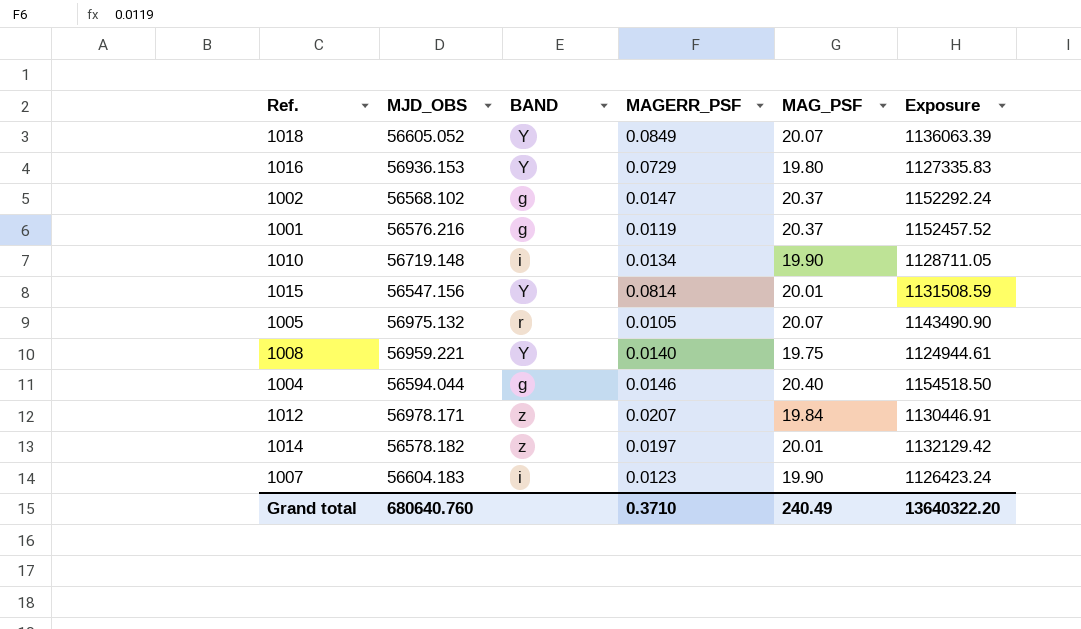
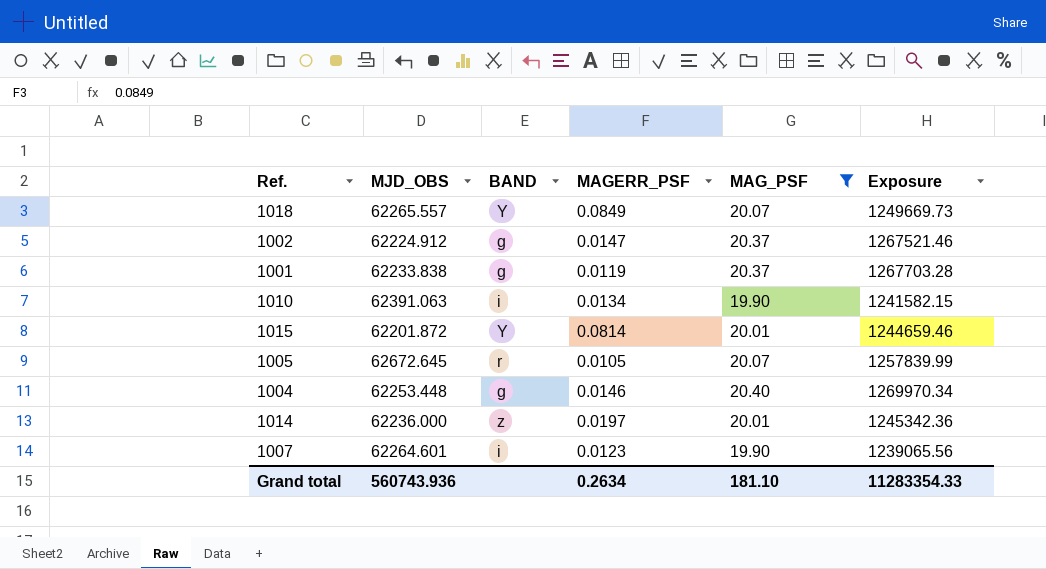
filter: none -> MAG_PSF >= 19.90
1018 | MJD_OBS: 56605.052 -> 62265.557
1018 | Exposure: 1136063.39 -> 1249669.73
1002 | MJD_OBS: 56568.102 -> 62224.912
1002 | Exposure: 1152292.24 -> 1267521.46
1001 | MJD_OBS: 56576.216 -> 62233.838
1001 | Exposure: 1152457.52 -> 1267703.28
1010 | MJD_OBS: 56719.148 -> 62391.063
1010 | Exposure: 1128711.05 -> 1241582.15
1015 | MJD_OBS: 56547.156 -> 62201.872
1015 | Exposure: 1131508.59 -> 1244659.46
1005 | MJD_OBS: 56975.132 -> 62672.645
1005 | Exposure: 1143490.90 -> 1257839.99
1004 | MJD_OBS: 56594.044 -> 62253.448
1004 | Exposure: 1154518.50 -> 1269970.34
1014 | MJD_OBS: 56578.182 -> 62236.000
1014 | Exposure: 1132129.42 -> 1245342.36
1007 | MJD_OBS: 56604.183 -> 62264.601
1007 | Exposure: 1126423.24 -> 1239065.56
Grand total | MJD_OBS: 680640.760 -> 560743.936
Grand total | MAGERR_PSF: 0.3710 -> 0.2634
Grand total | MAG_PSF: 240.49 -> 181.10
Grand total | Exposure: 13640322.20 -> 11283354.33

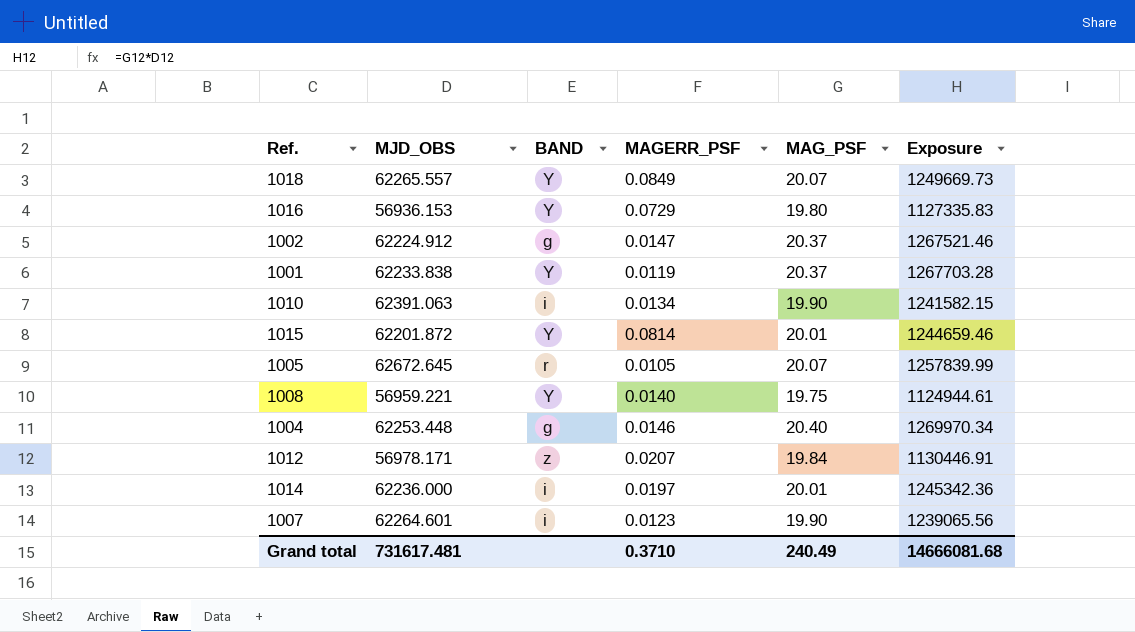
filter: MAG_PSF >= 19.90 -> none
1001 | BAND: g -> Y
1014 | BAND: z -> i
Grand total | MJD_OBS: 560743.936 -> 731617.481
Grand total | MAGERR_PSF: 0.2634 -> 0.3710
Grand total | MAG_PSF: 181.10 -> 240.49
Grand total | Exposure: 11283354.33 -> 14666081.68

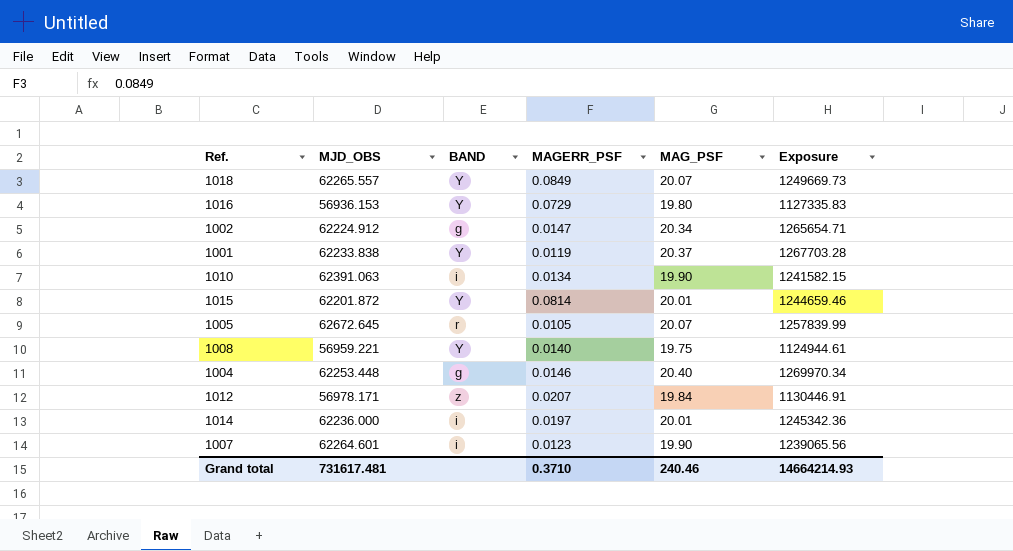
1002 | MAG_PSF: 20.37 -> 20.34
1002 | Exposure: 1267521.46 -> 1265654.71
Grand total | MAG_PSF: 240.49 -> 240.46
Grand total | Exposure: 14666081.68 -> 14664214.93

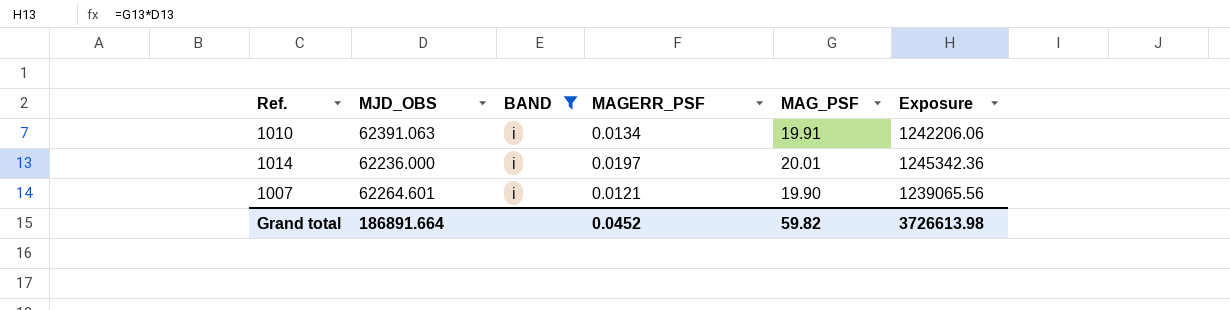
filter: none -> BAND = i
1010 | MAG_PSF: 19.90 -> 19.91
1010 | Exposure: 1241582.15 -> 1242206.06
1007 | MAGERR_PSF: 0.0123 -> 0.0121
Grand total | MJD_OBS: 731617.481 -> 186891.664
Grand total | MAGERR_PSF: 0.3710 -> 0.0452
Grand total | MAG_PSF: 240.46 -> 59.82
Grand total | Exposure: 14664214.93 -> 3726613.98

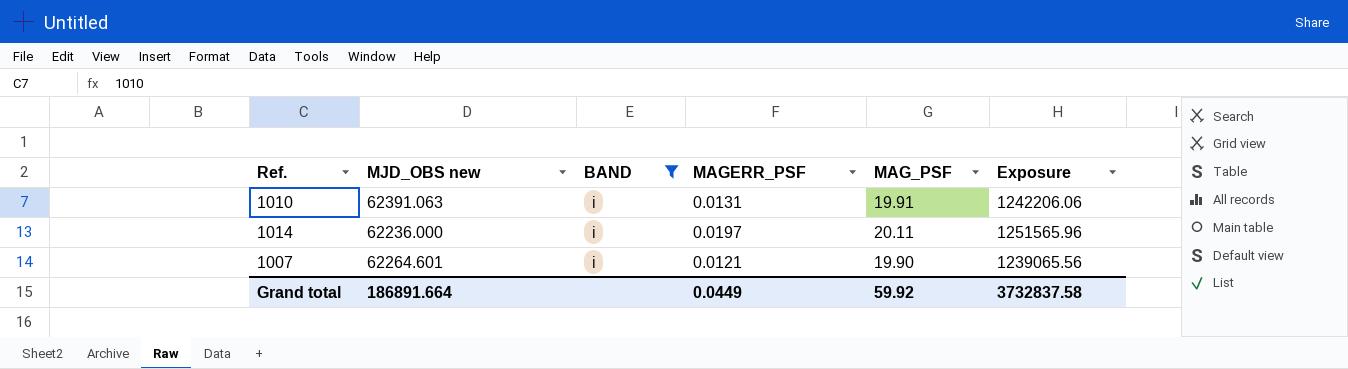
column name: MJD_OBS -> MJD_OBS new
1010 | MAGERR_PSF: 0.0134 -> 0.0131
1014 | MAG_PSF: 20.01 -> 20.11
1014 | Exposure: 1245342.36 -> 1251565.96
Grand total | MAGERR_PSF: 0.0452 -> 0.0449
Grand total | MAG_PSF: 59.82 -> 59.92
Grand total | Exposure: 3726613.98 -> 3732837.58

